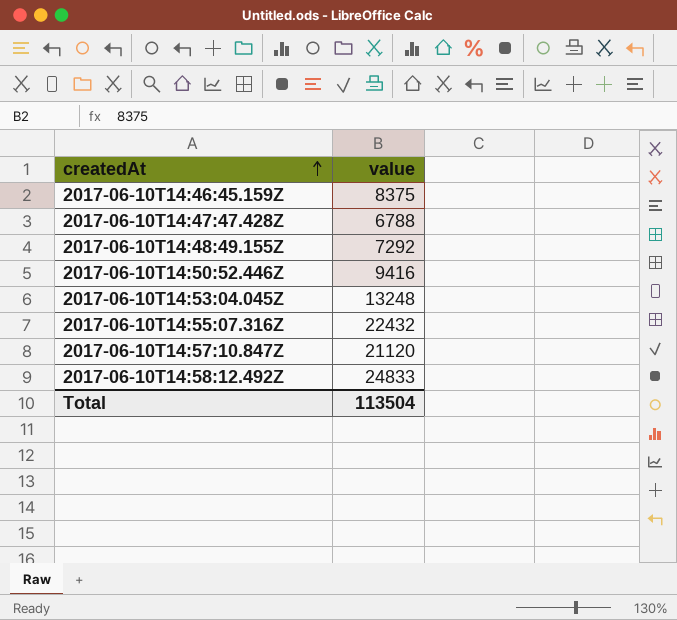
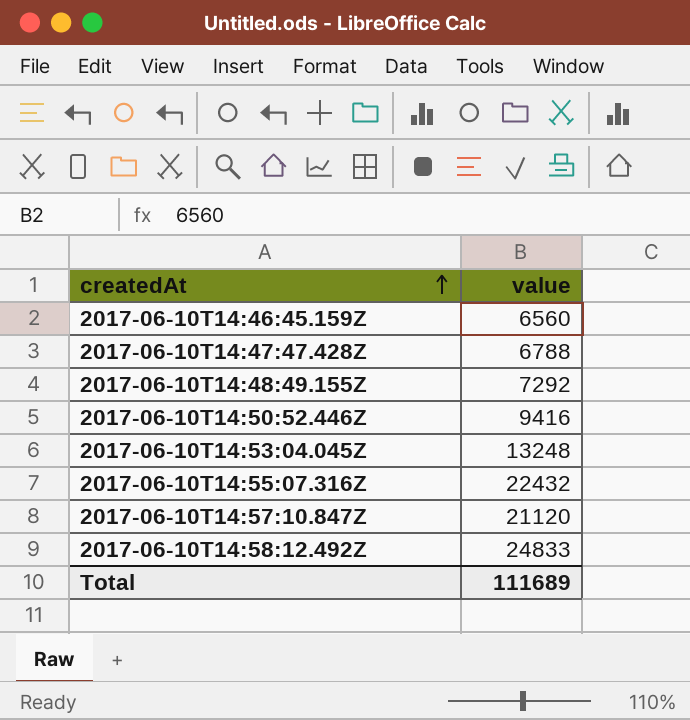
2017-06-10T14:46:45.159Z | value: 8375 -> 6560
Total | value: 113504 -> 111689

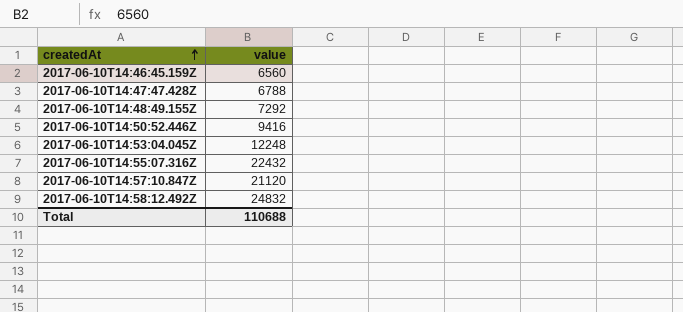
2017-06-10T14:53:04.045Z | value: 13248 -> 12248
2017-06-10T14:58:12.492Z | value: 24833 -> 24832
Total | value: 111689 -> 110688

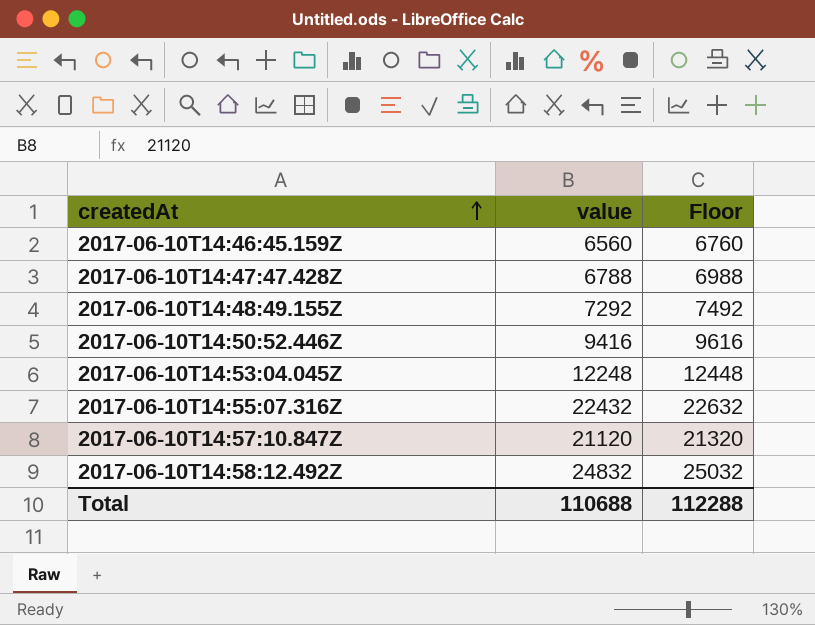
column Floor | formula: none -> [value] + 200

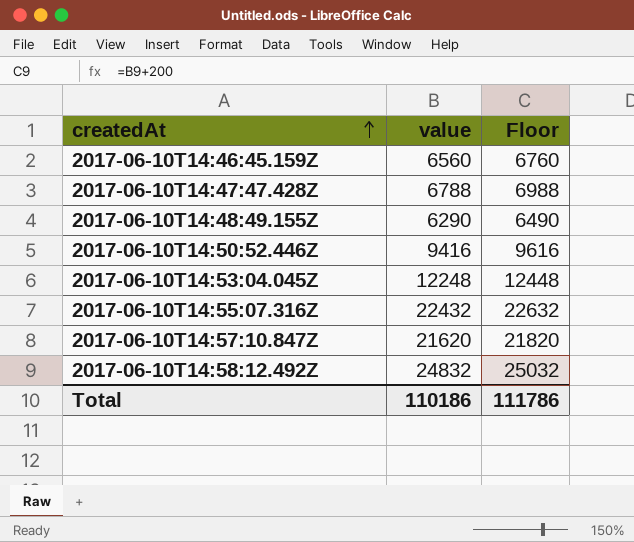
2017-06-10T14:48:49.155Z | value: 7292 -> 6290
2017-06-10T14:48:49.155Z | Floor: 7492 -> 6490
2017-06-10T14:57:10.847Z | value: 21120 -> 21620
2017-06-10T14:57:10.847Z | Floor: 21320 -> 21820
Total | value: 110688 -> 110186
Total | Floor: 112288 -> 111786

